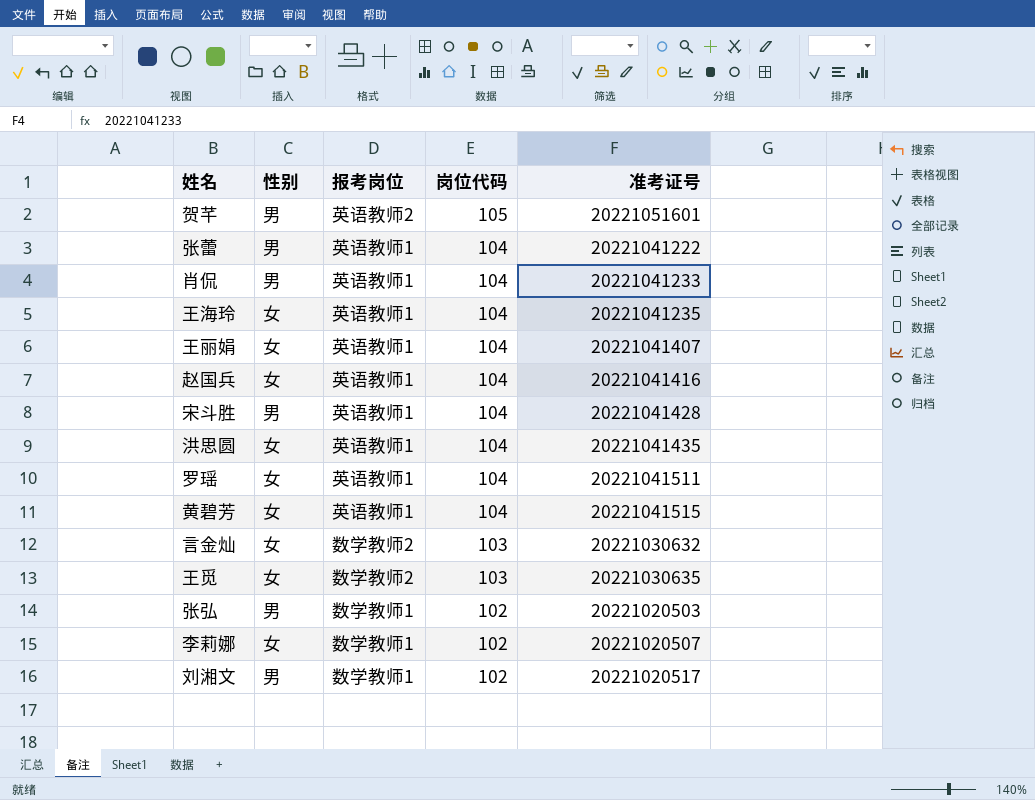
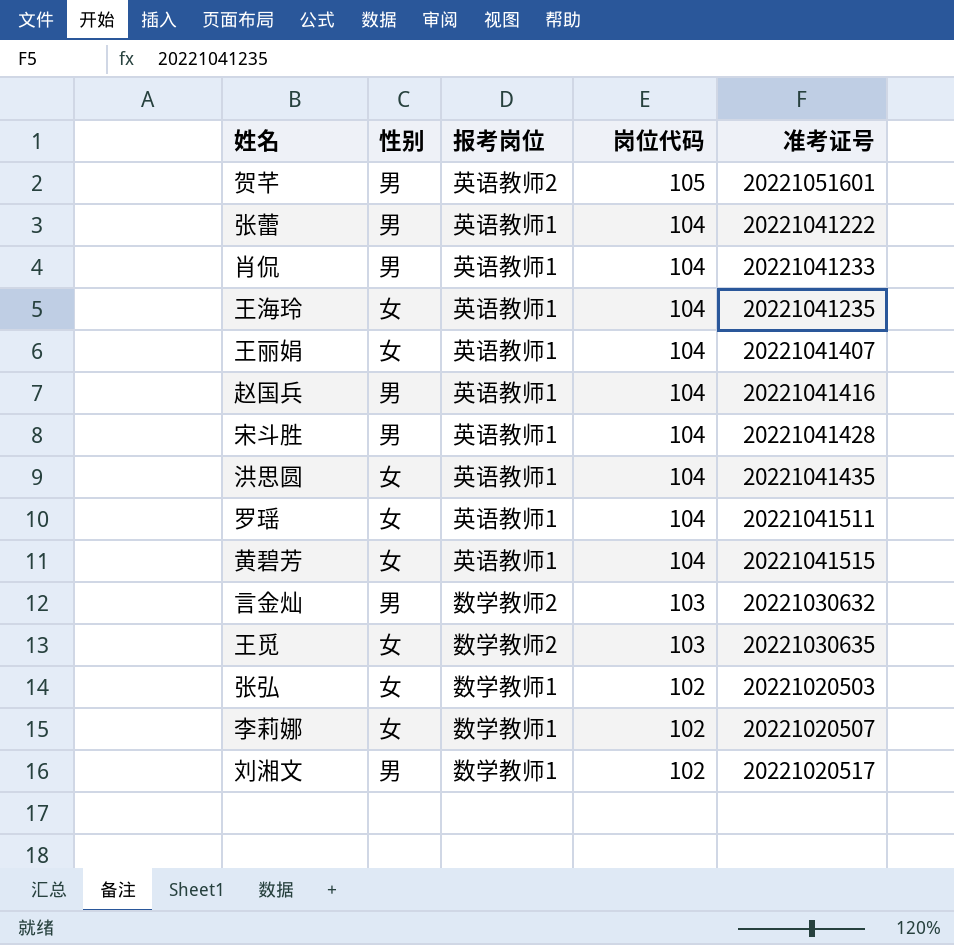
赵国兵 | 性别: 女 -> 男
言金灿 | 性别: 女 -> 男
张弘 | 性别: 男 -> 女

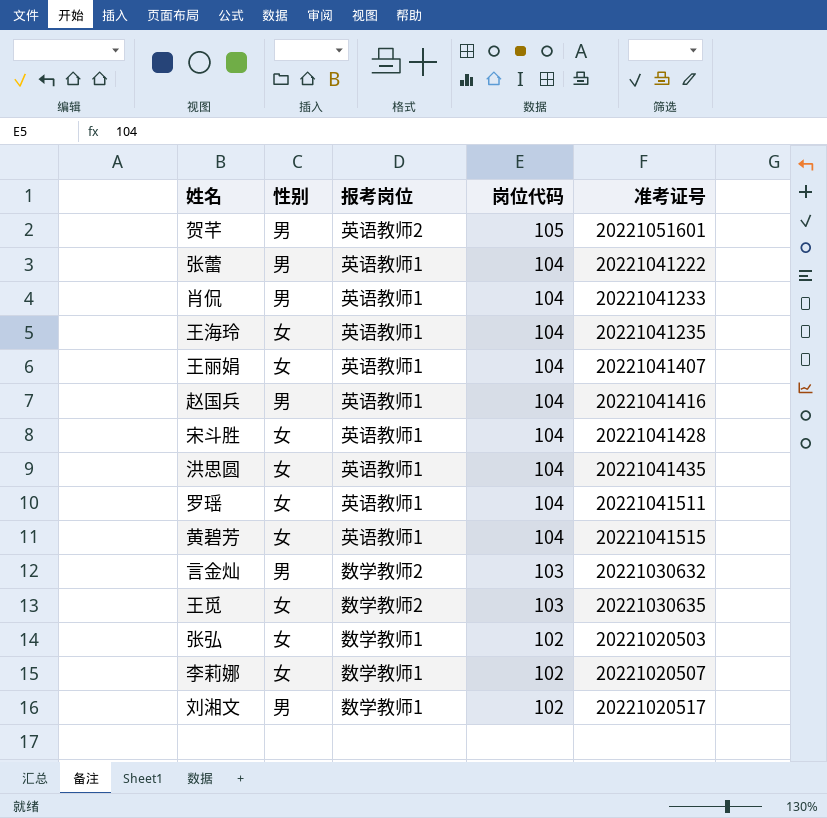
宋斗胜 | 性别: 男 -> 女

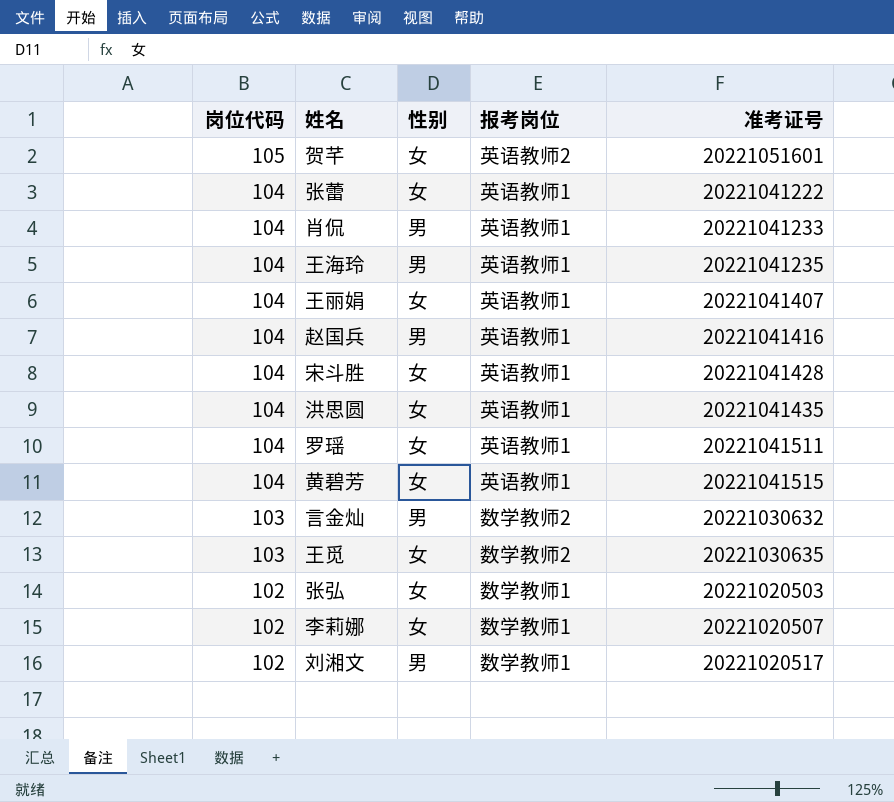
column 岗位代码 | position: 4 -> 1
贺芊 | 性别: 男 -> 女
张蕾 | 性别: 男 -> 女
王海玲 | 性别: 女 -> 男

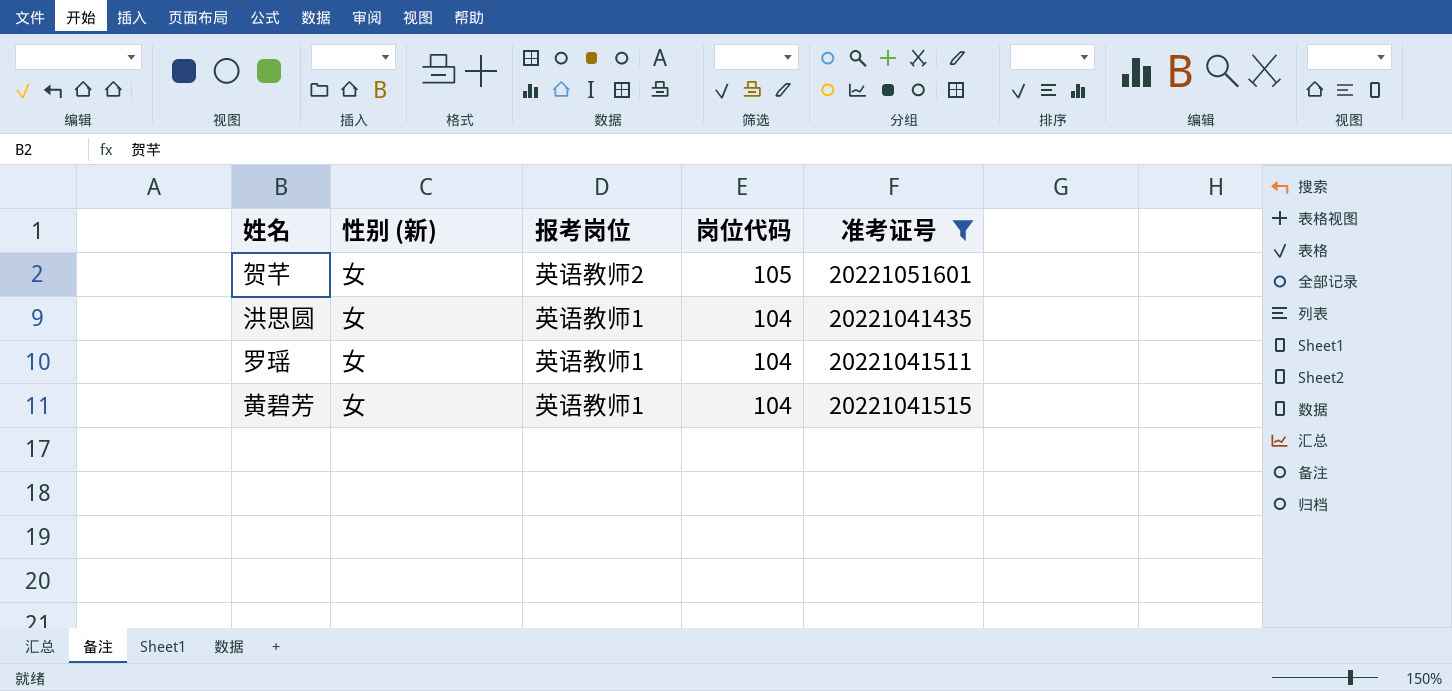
filter: none -> 准考证号 >= 20221041435
column name: 性别 -> 性别 (新)
column 岗位代码 | position: 1 -> 4

